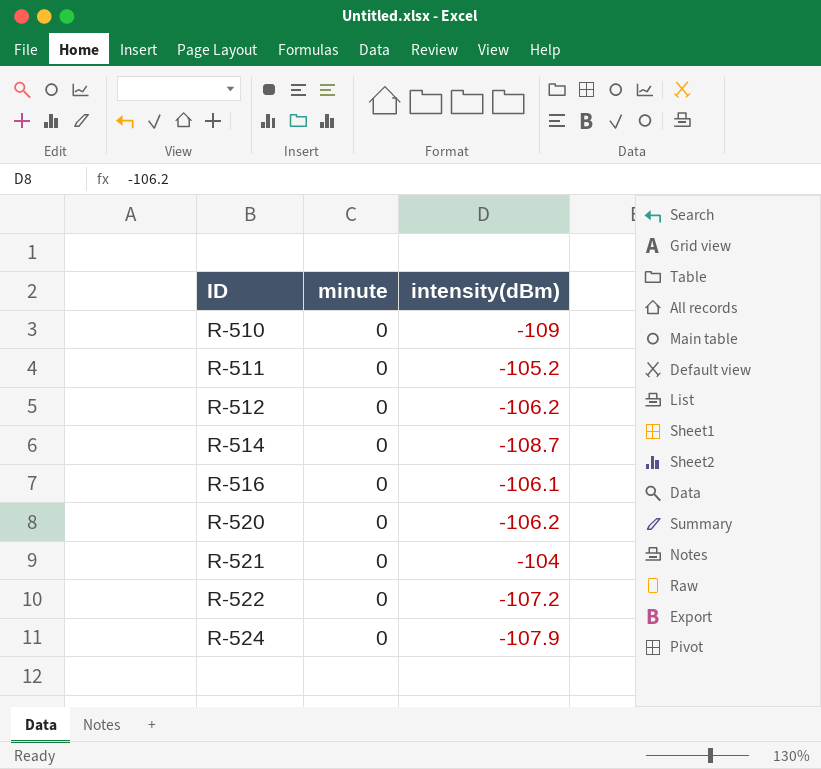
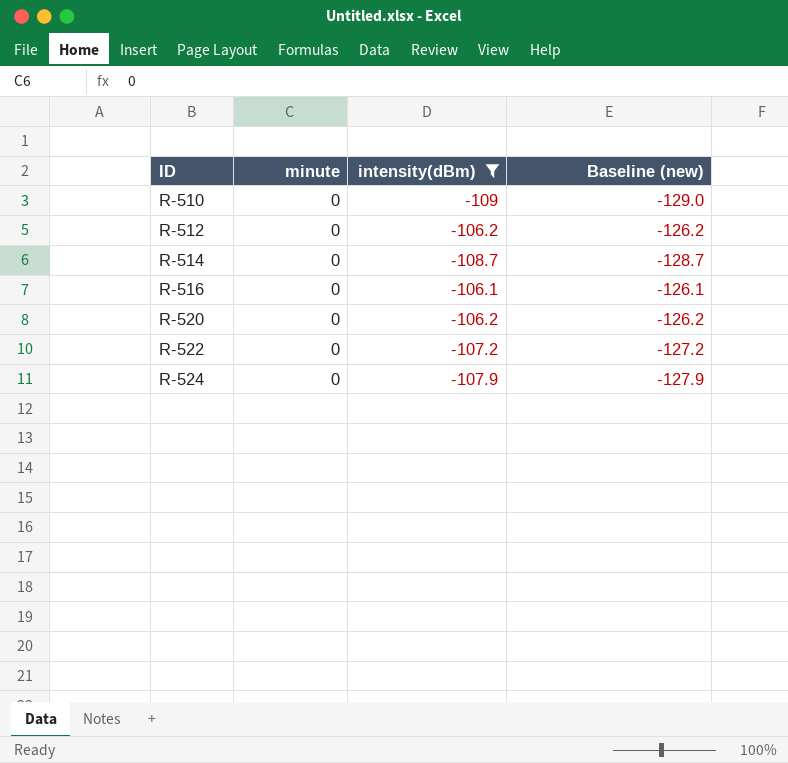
filter: none -> intensity(dBm) <= -106.1
column Baseline (new) | formula: none -> [intensity(dBm)] - 20

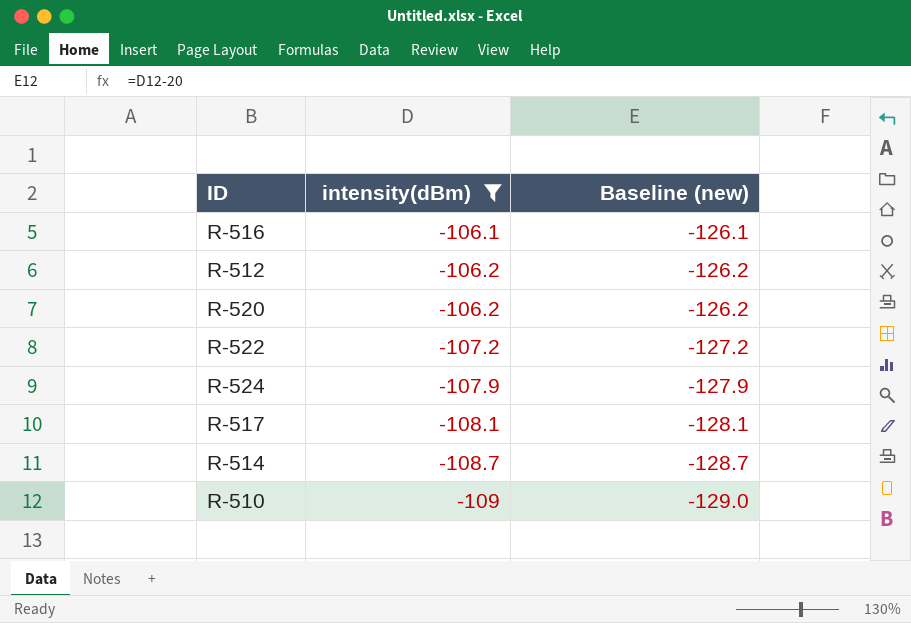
row order: ID ascending -> intensity(dBm) descending
column minute | position: 2 -> none
row R-517: none -> -108.1 | -128.1

